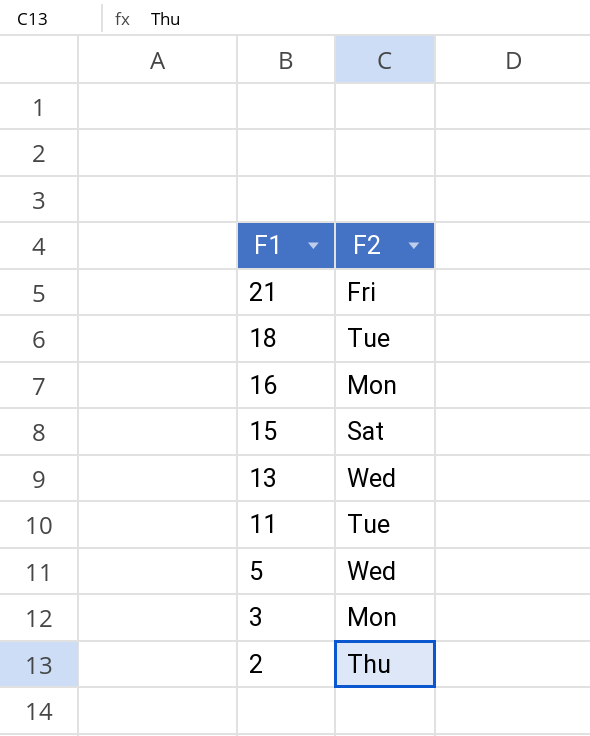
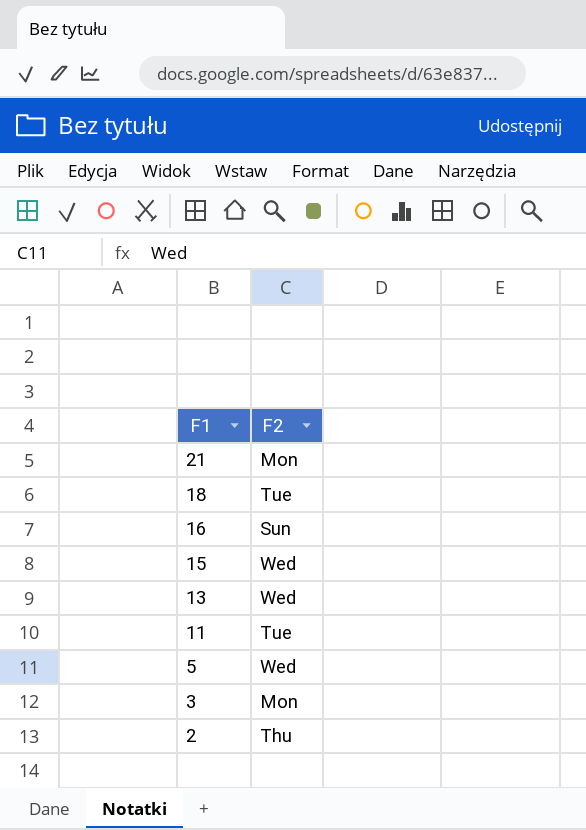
21 | F2: Fri -> Mon
16 | F2: Mon -> Sun
15 | F2: Sat -> Wed

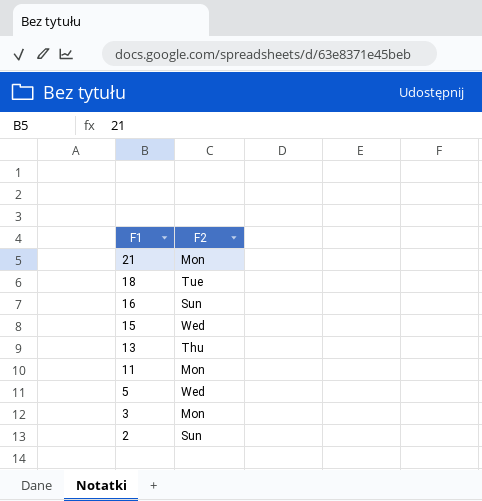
13 | F2: Wed -> Thu
11 | F2: Tue -> Mon
2 | F2: Thu -> Sun

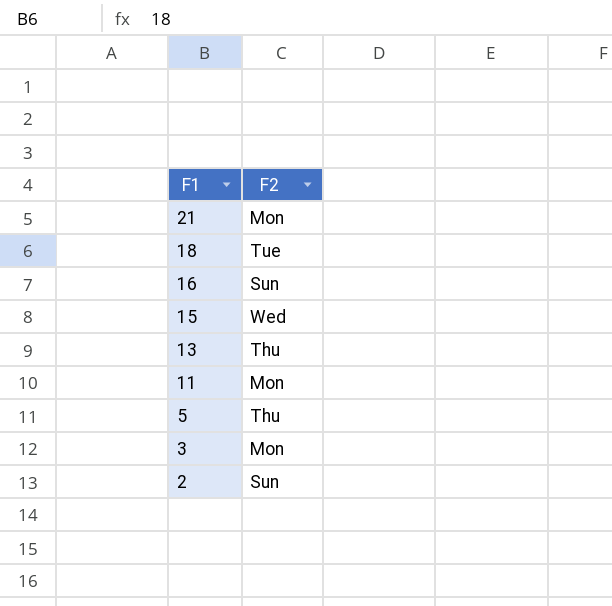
5 | F2: Wed -> Thu

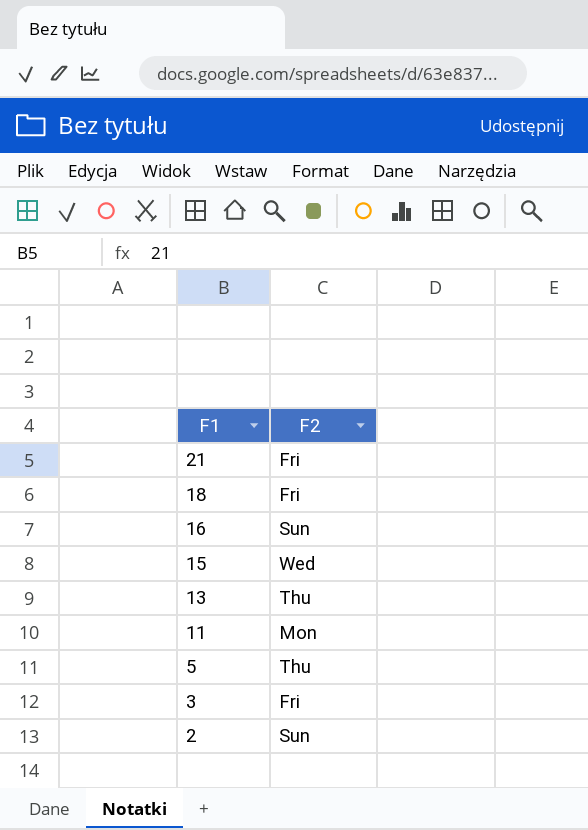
21 | F2: Mon -> Fri
18 | F2: Tue -> Fri
3 | F2: Mon -> Fri

